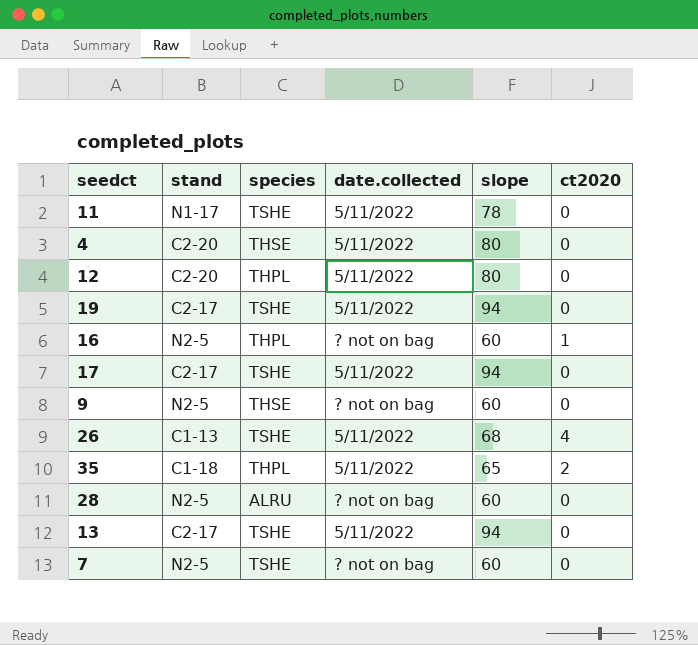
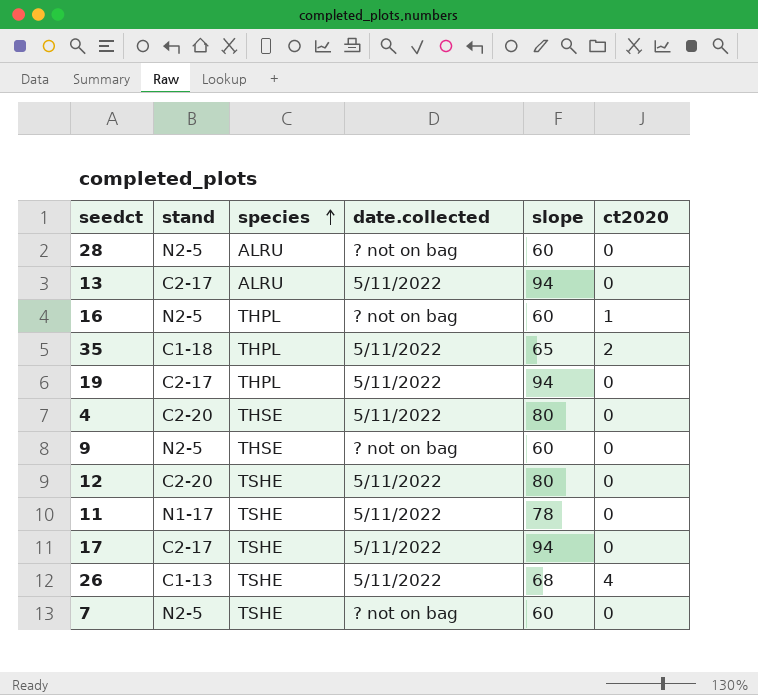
row order: none -> species ascending
13 | species: TSHE -> ALRU
19 | species: TSHE -> THPL
12 | species: THPL -> TSHE

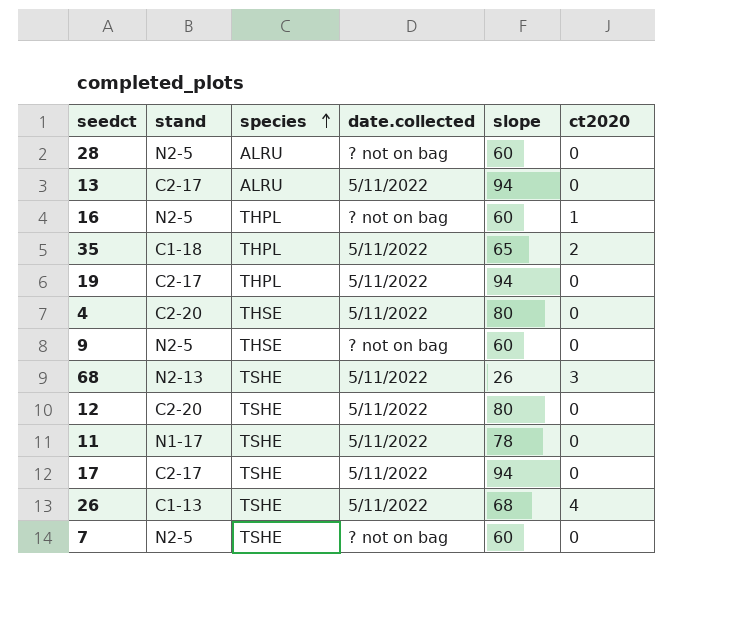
row 68: none -> N2-13 | TSHE | 5/11/2022 | 26 | 3

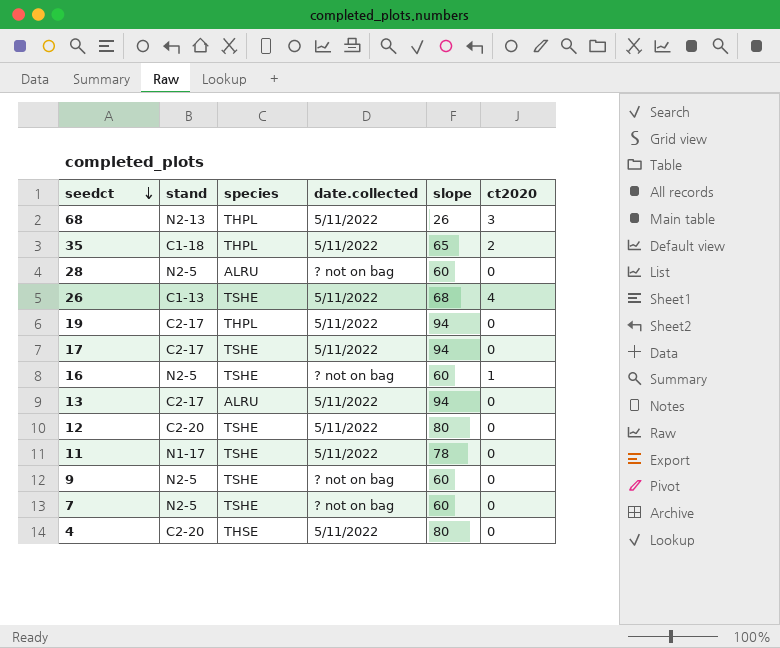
row order: species ascending -> seedct descending
68 | species: TSHE -> THPL
16 | species: THPL -> TSHE
9 | species: THSE -> TSHE

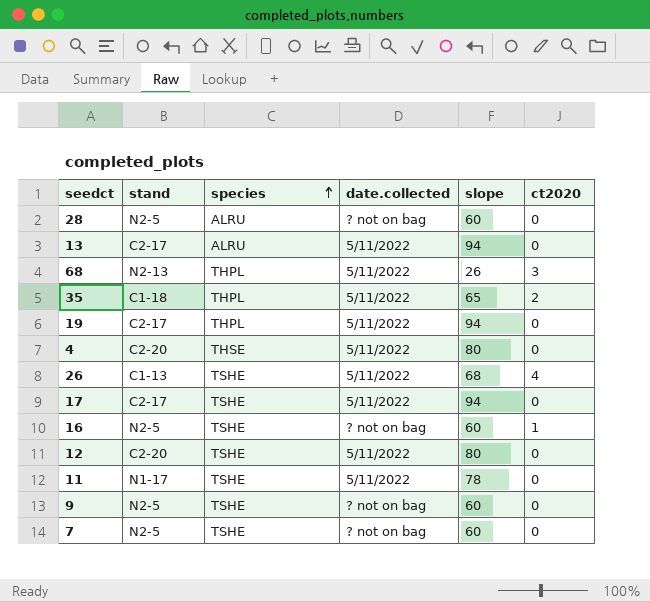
row order: seedct descending -> species ascending

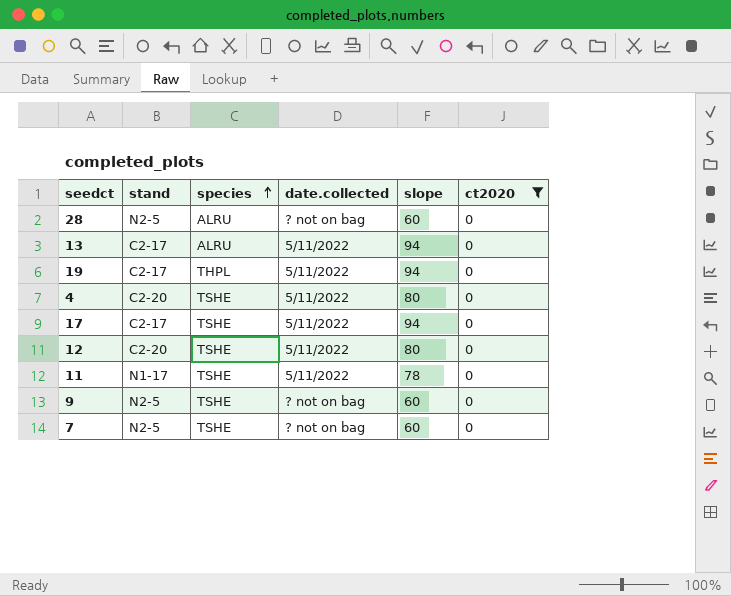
filter: none -> ct2020 = 0
4 | species: THSE -> TSHE

